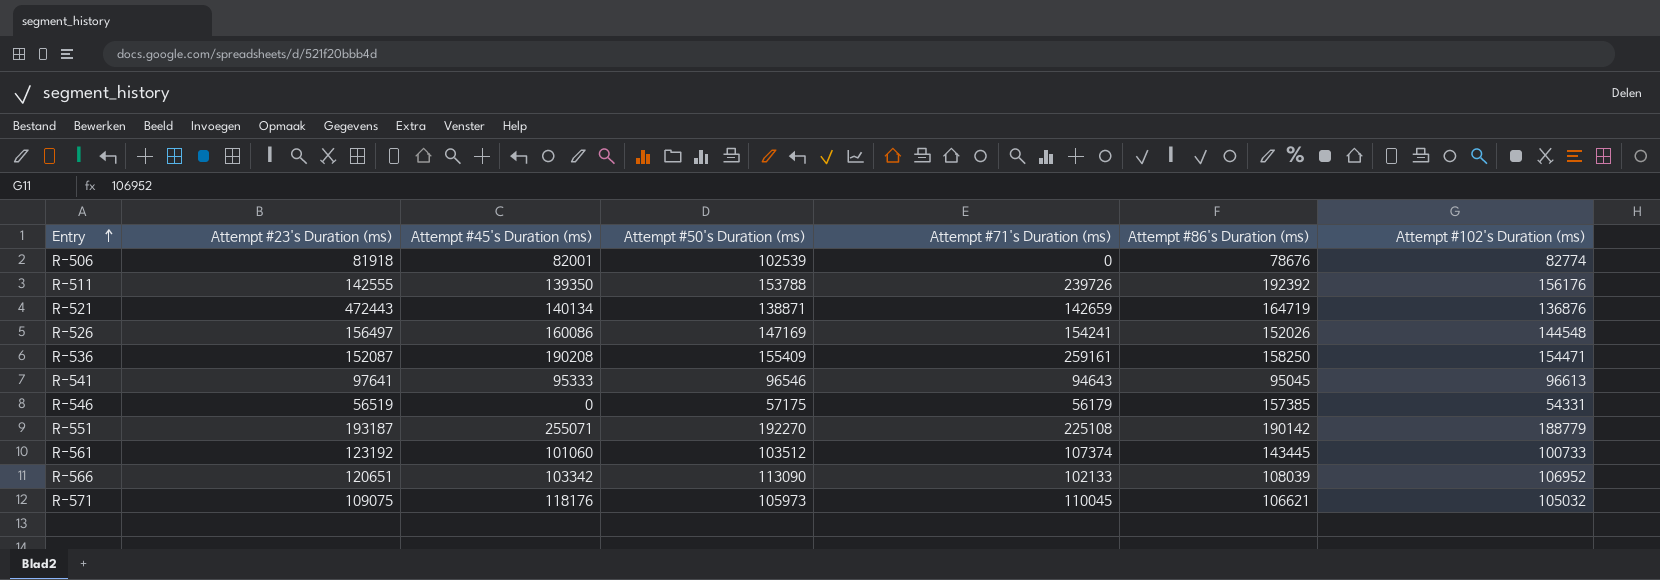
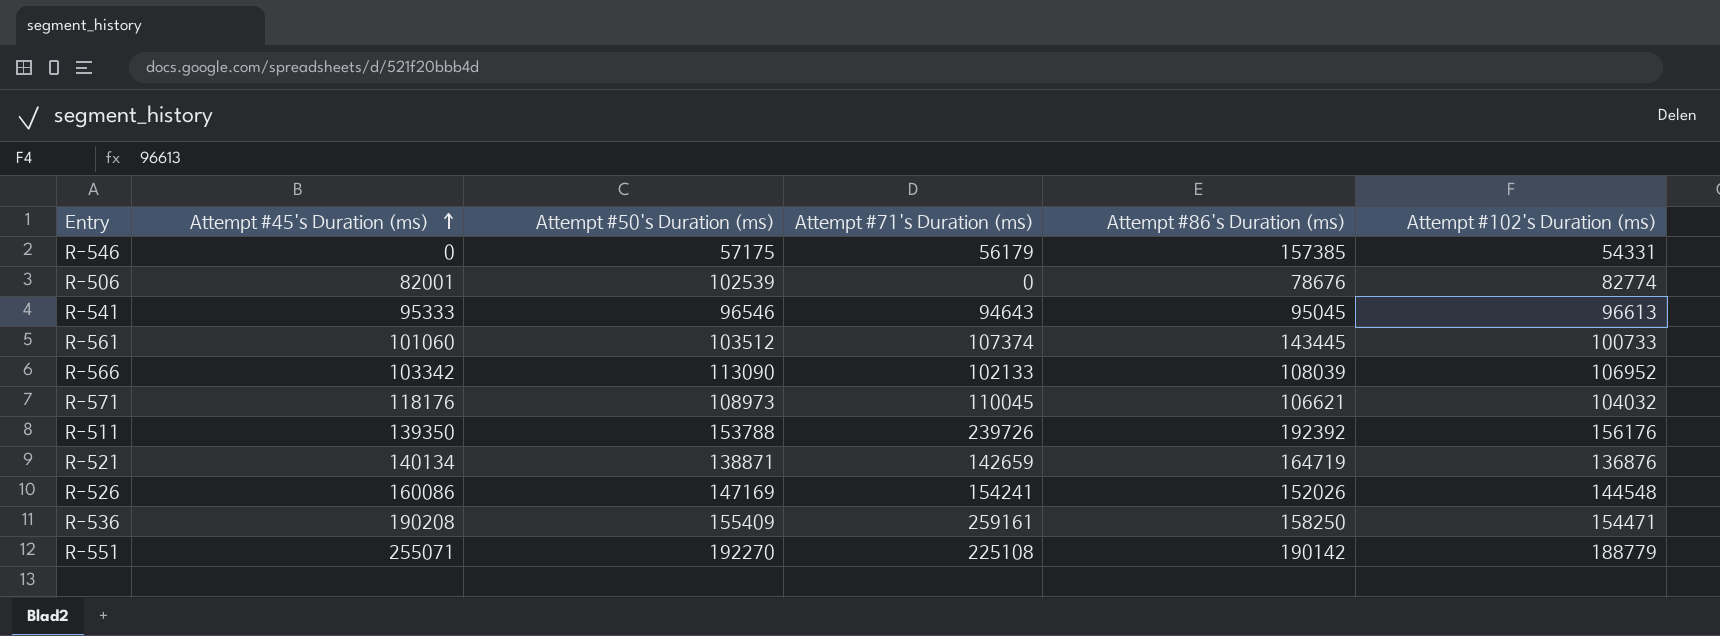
row order: Entry ascending -> Attempt #45's Duration (ms) ascending
column Attempt #23's Duration (ms) | position: 2 -> none
R-571 | Attempt #50's Duration (ms): 105973 -> 108973
R-571 | Attempt #102's Duration (ms): 105032 -> 104032

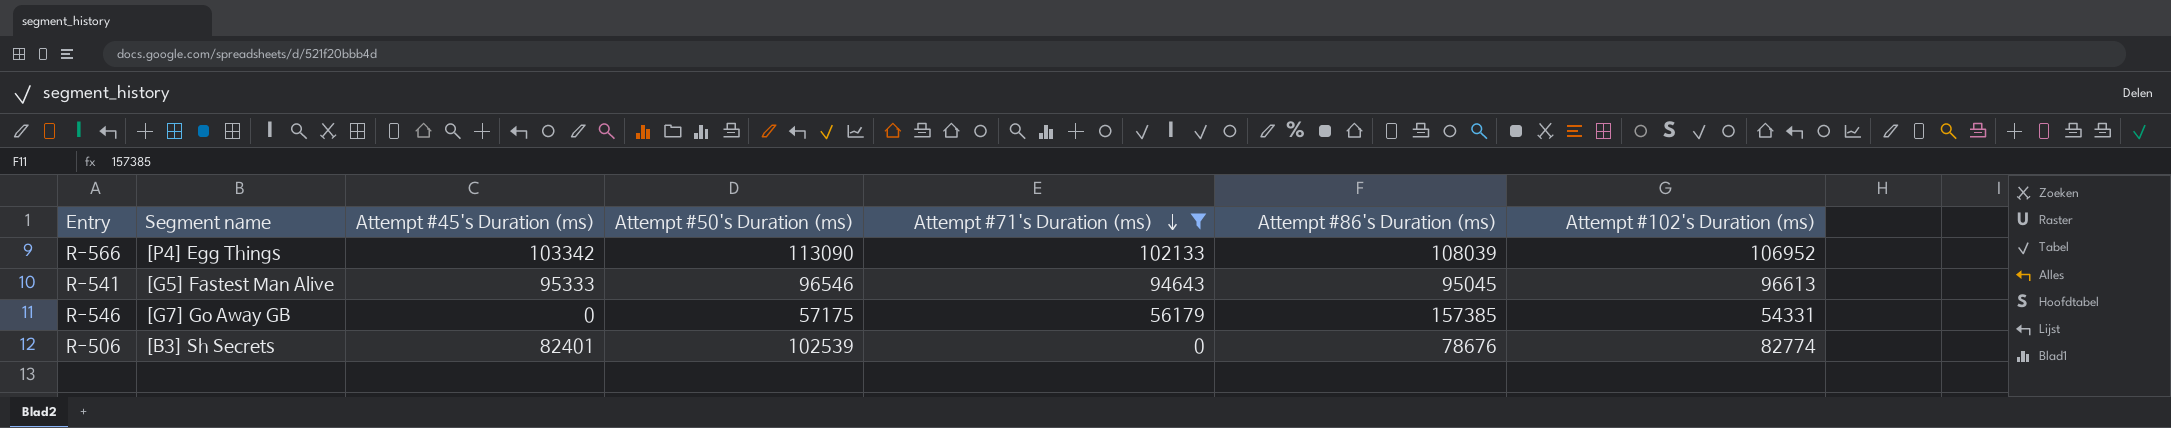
filter: none -> Attempt #71's Duration (ms) <= 102133
row order: Attempt #45's Duration (ms) ascending -> Attempt #71's Duration (ms) descending
column Segment name | position: none -> 2
R-506 | Attempt #45's Duration (ms): 82001 -> 82401

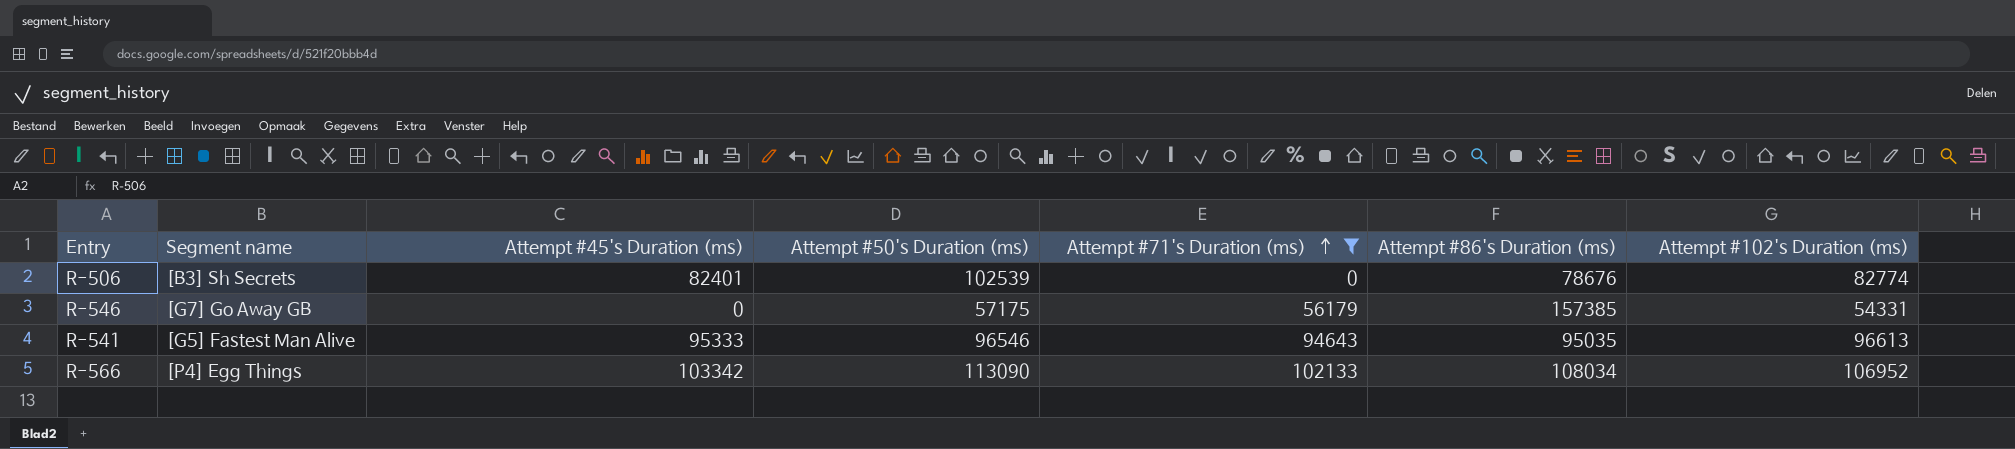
row order: Attempt #71's Duration (ms) descending -> Attempt #71's Duration (ms) ascending
R-541 | Attempt #86's Duration (ms): 95045 -> 95035
R-566 | Attempt #86's Duration (ms): 108039 -> 108034

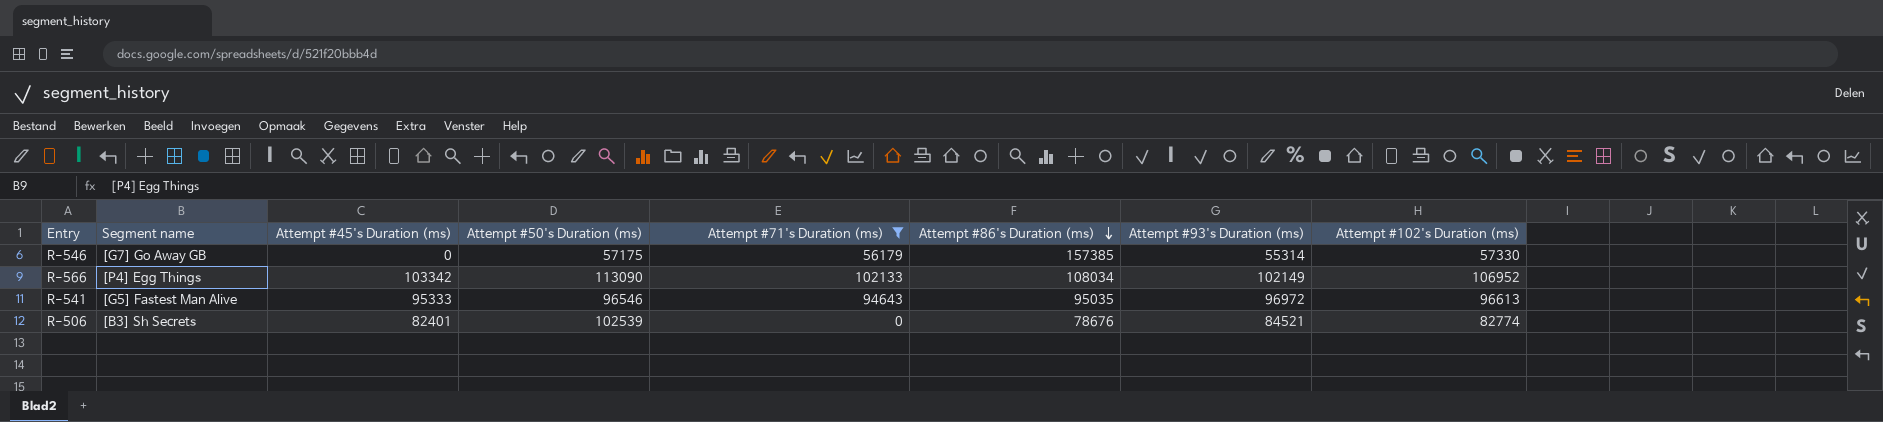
row order: Attempt #71's Duration (ms) ascending -> Attempt #86's Duration (ms) descending
column Attempt #93's Duration (ms) | position: none -> 7
R-546 | Attempt #102's Duration (ms): 54331 -> 57330

